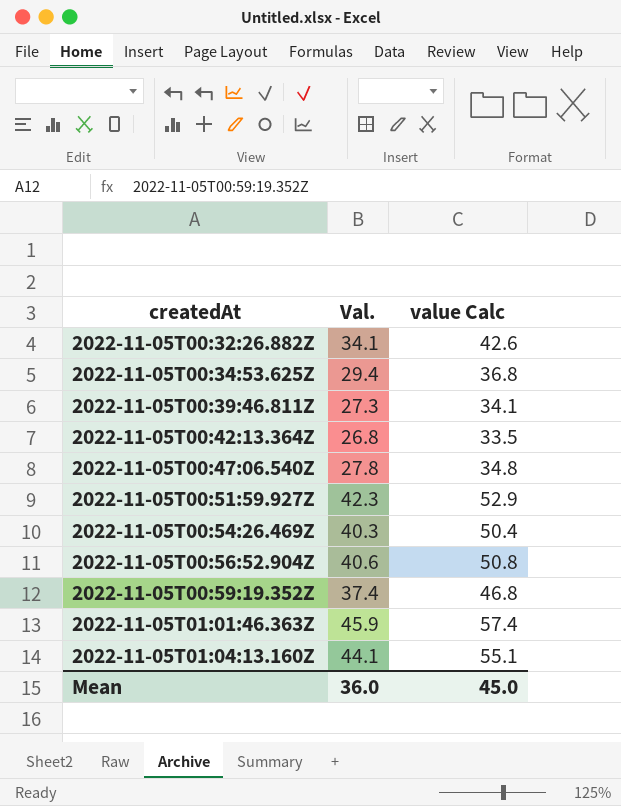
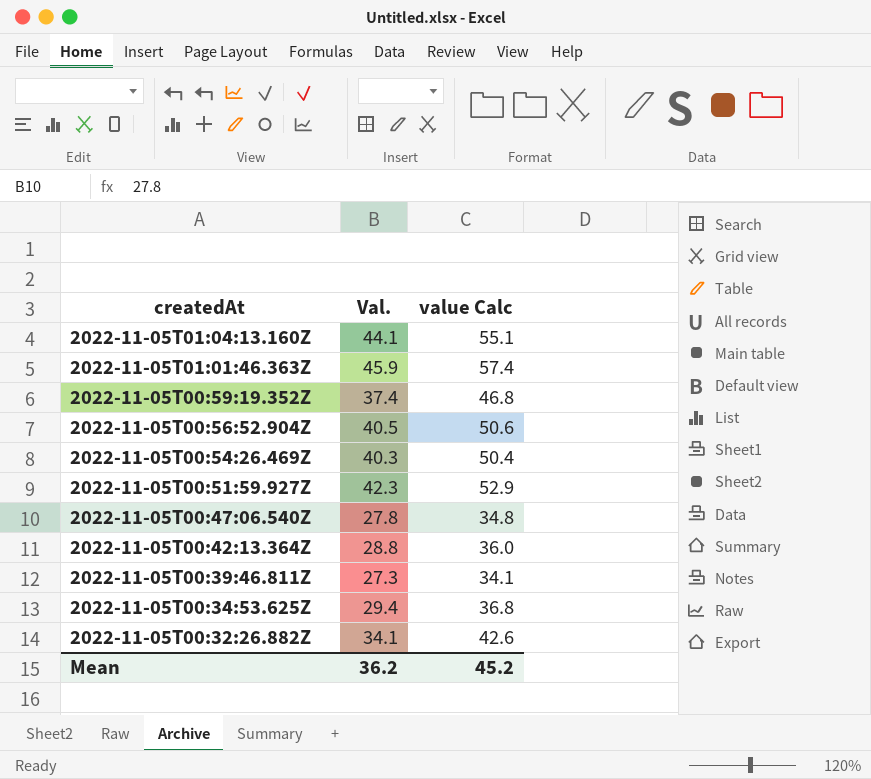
row order: createdAt ascending -> createdAt descending
2022-11-05T00:56:52.904Z | Val.: 40.6 -> 40.5
2022-11-05T00:56:52.904Z | value Calc: 50.8 -> 50.6
2022-11-05T00:42:13.364Z | Val.: 26.8 -> 28.8
2022-11-05T00:42:13.364Z | value Calc: 33.5 -> 36.0
Mean | Val.: 36.0 -> 36.2
Mean | value Calc: 45.0 -> 45.2

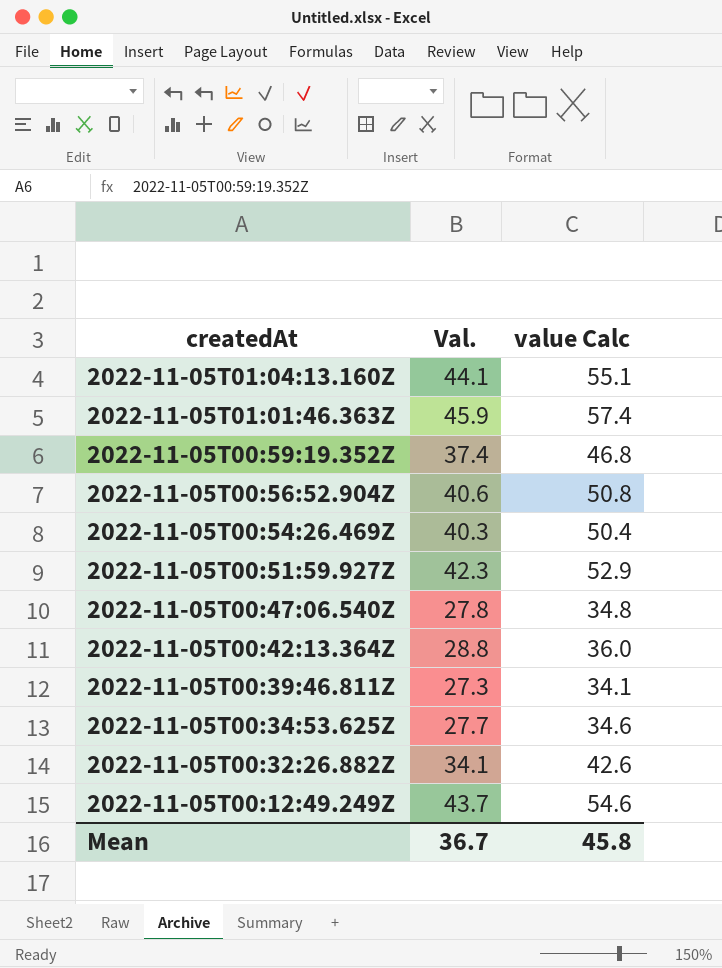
2022-11-05T00:56:52.904Z | Val.: 40.5 -> 40.6
2022-11-05T00:56:52.904Z | value Calc: 50.6 -> 50.8
2022-11-05T00:34:53.625Z | Val.: 29.4 -> 27.7
2022-11-05T00:34:53.625Z | value Calc: 36.8 -> 34.6
row 2022-11-05T00:12:49.249Z: none -> 43.7 | 54.6
Mean | Val.: 36.2 -> 36.7
Mean | value Calc: 45.2 -> 45.8

